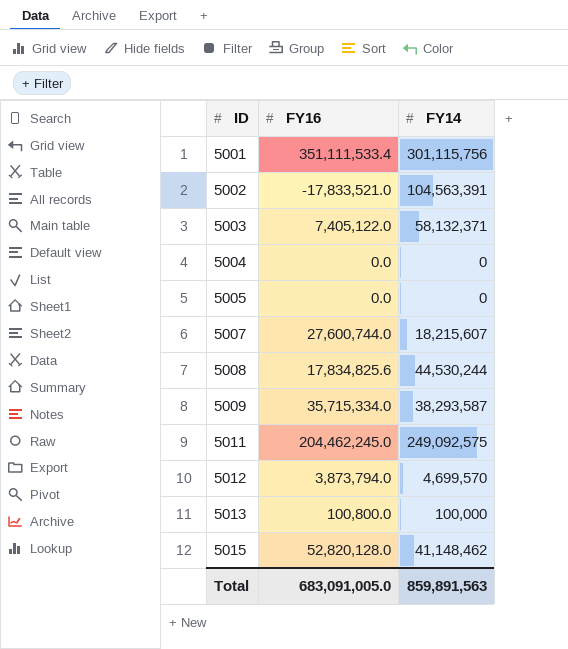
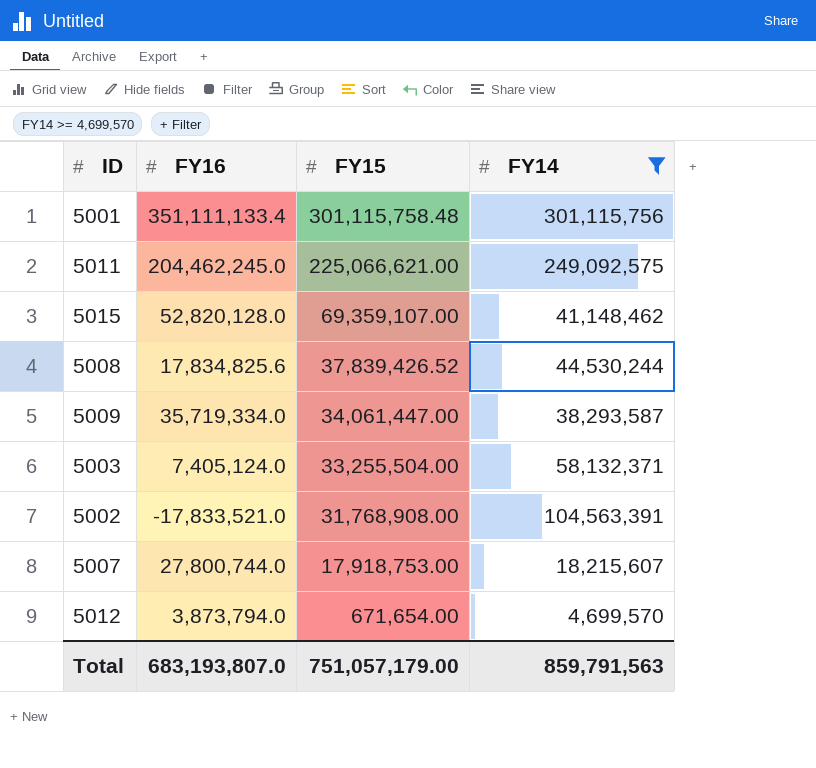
filter: none -> FY14 >= 4,699,570
row order: ID ascending -> FY15 descending
column FY15 | position: none -> 3
5001 | FY16: 351,111,533.4 -> 351,111,133.4
5009 | FY16: 35,715,334.0 -> 35,719,334.0
5003 | FY16: 7,405,122.0 -> 7,405,124.0
5007 | FY16: 27,600,744.0 -> 27,800,744.0
Total | FY16: 683,091,005.0 -> 683,193,807.0
Total | FY14: 859,891,563 -> 859,791,563

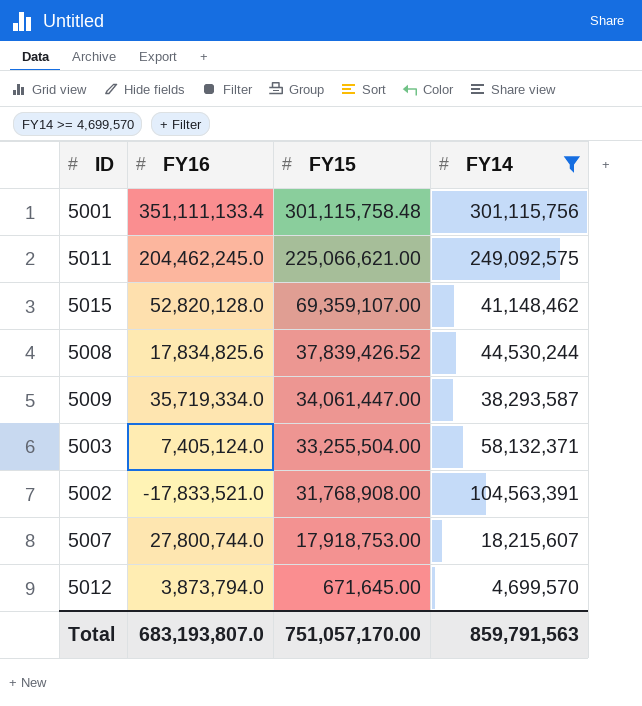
5012 | FY15: 671,654.00 -> 671,645.00
Total | FY15: 751,057,179.00 -> 751,057,170.00

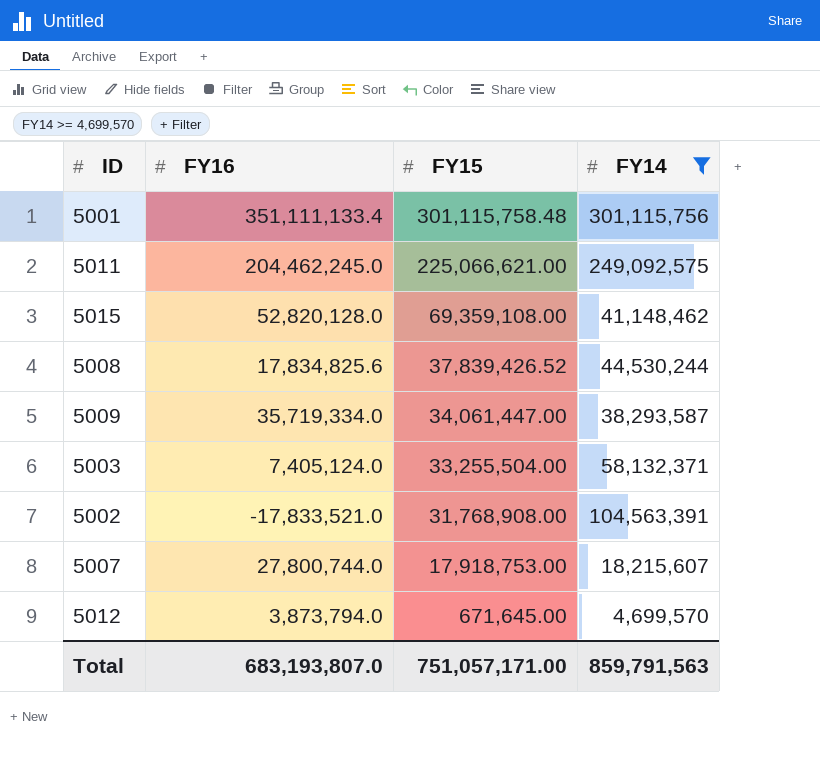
5015 | FY15: 69,359,107.00 -> 69,359,108.00
Total | FY15: 751,057,170.00 -> 751,057,171.00

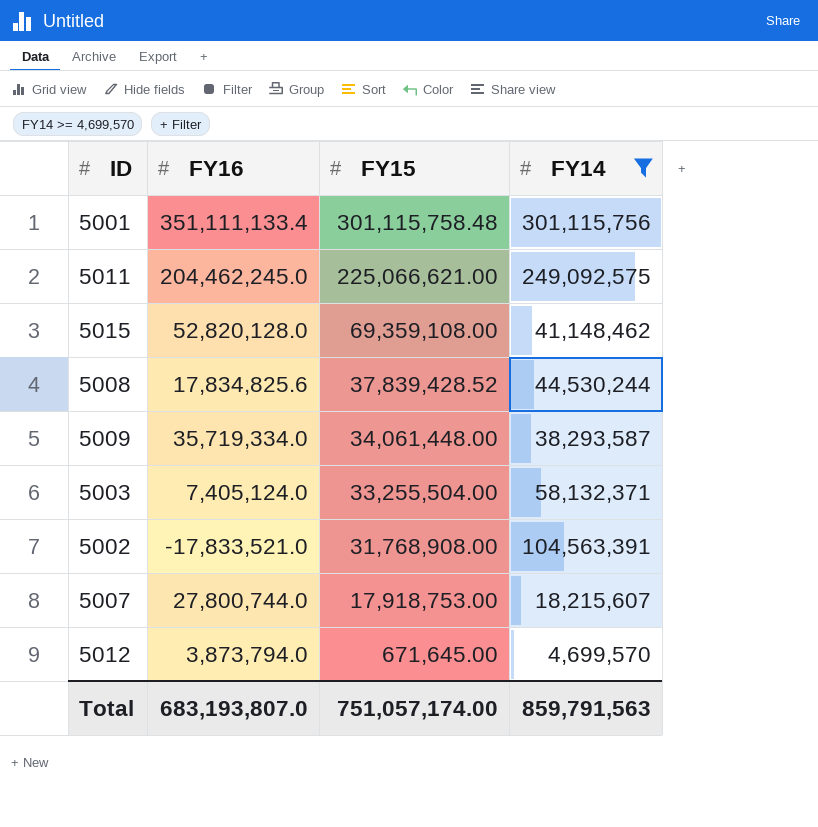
5008 | FY15: 37,839,426.52 -> 37,839,428.52
5009 | FY15: 34,061,447.00 -> 34,061,448.00
Total | FY15: 751,057,171.00 -> 751,057,174.00

